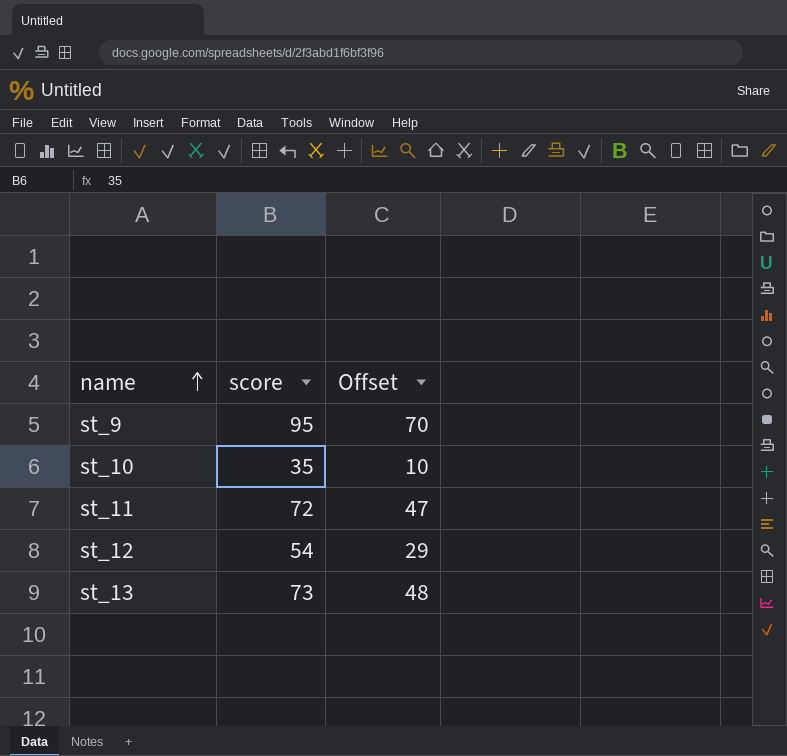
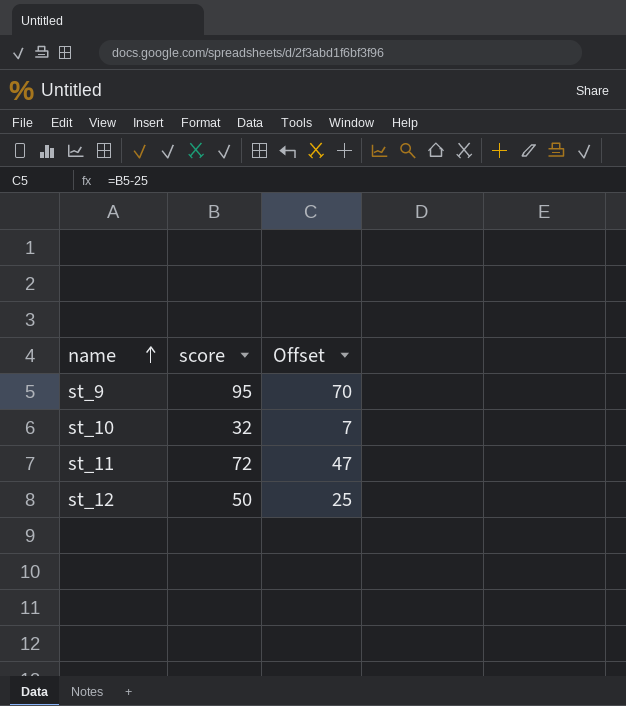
row st_13: 73 | 48 -> none
st_10 | score: 35 -> 32
st_10 | Offset: 10 -> 7
st_12 | score: 54 -> 50
st_12 | Offset: 29 -> 25

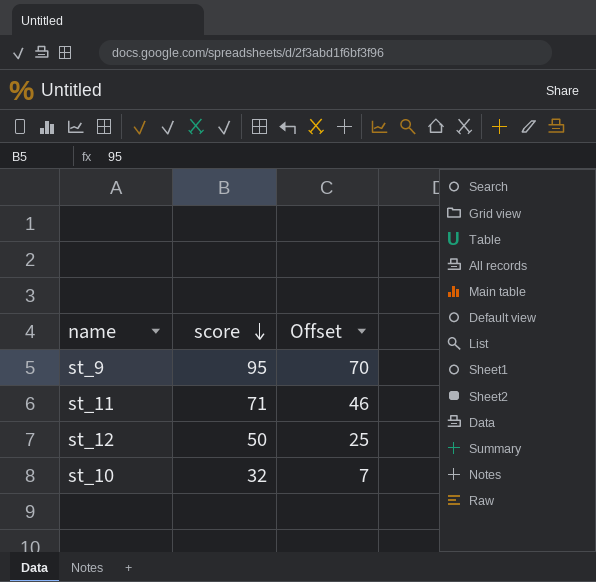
row order: name ascending -> score descending
st_11 | score: 72 -> 71
st_11 | Offset: 47 -> 46

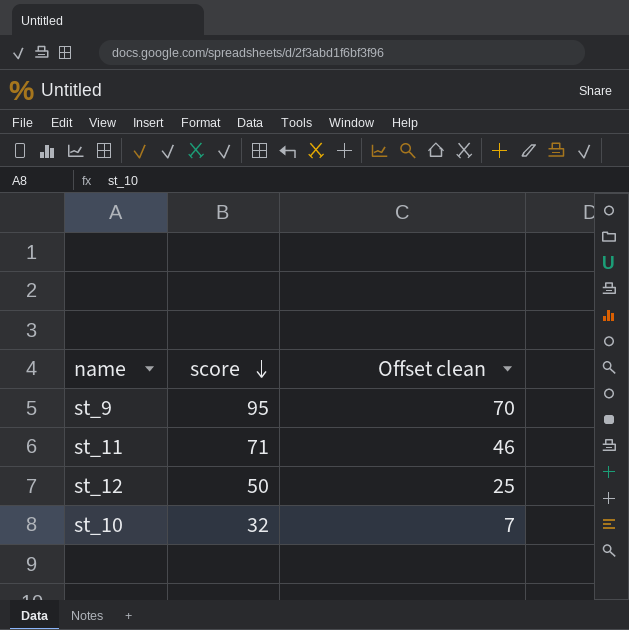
column name: Offset -> Offset clean

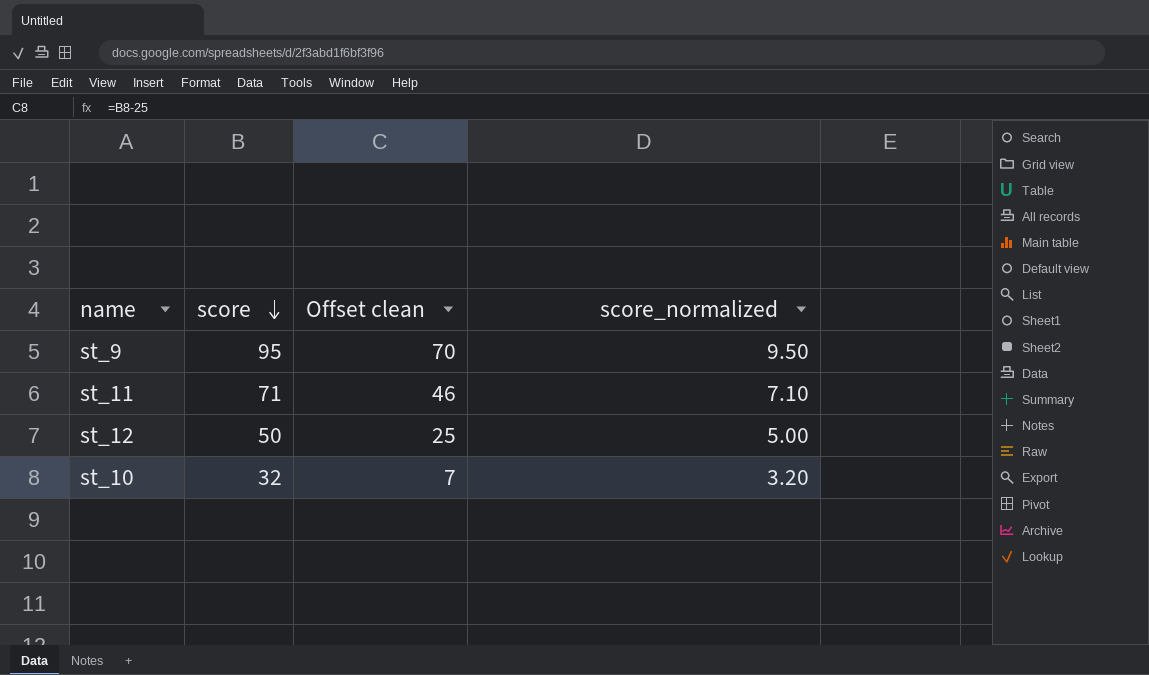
column score_normalized | formula: none -> [score] * 0.1

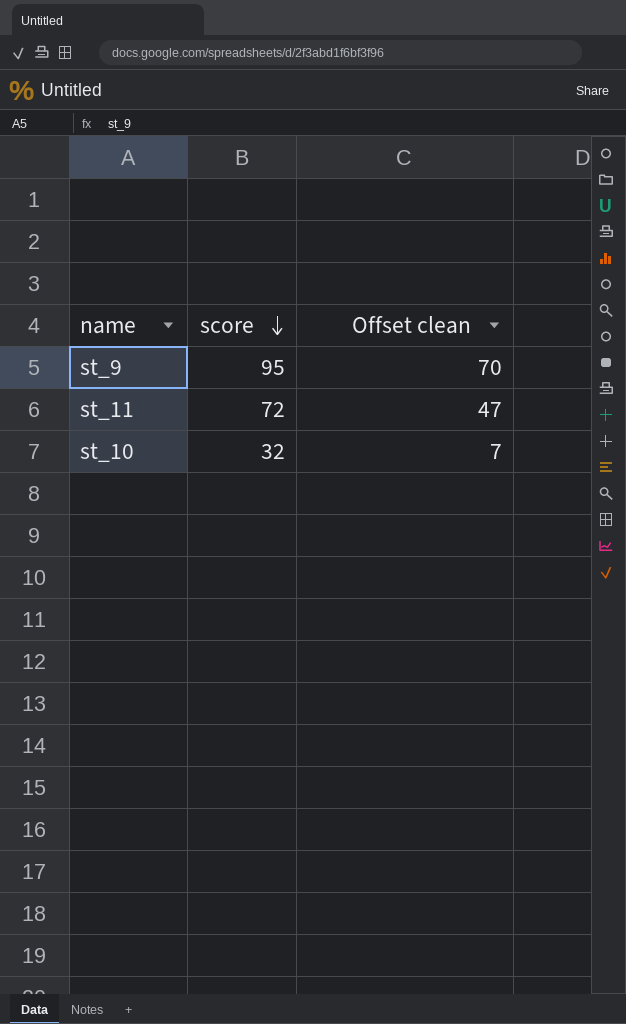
column score_normalized | formula: [score] * 0.1 -> none
row st_12: 50 | 25 | 5.00 -> none
st_11 | score: 71 -> 72
st_11 | Offset clean: 46 -> 47

